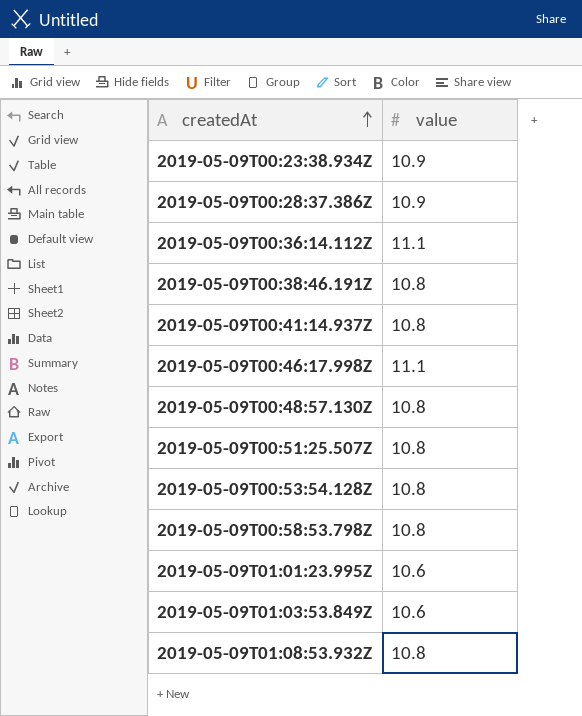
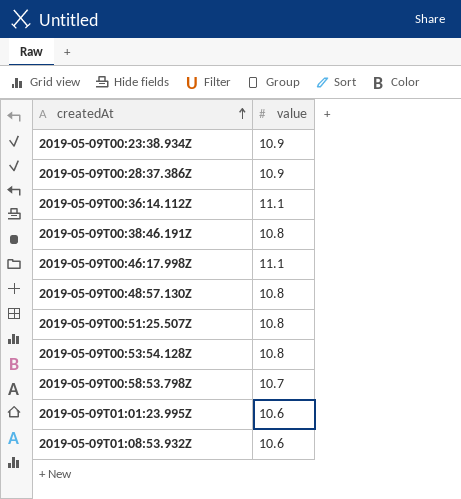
row 2019-05-09T00:41:14.937Z: 10.8 -> none
row 2019-05-09T01:03:53.849Z: 10.6 -> none
2019-05-09T00:58:53.798Z | value: 10.8 -> 10.7
2019-05-09T01:08:53.932Z | value: 10.8 -> 10.6

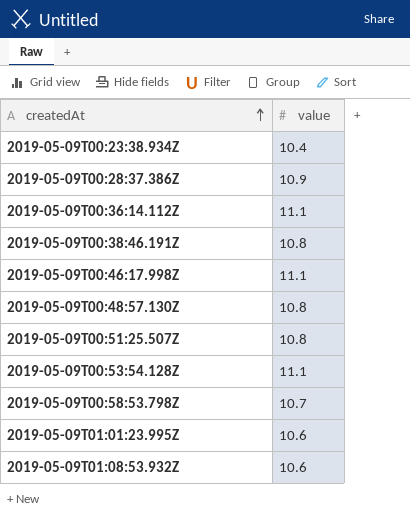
2019-05-09T00:23:38.934Z | value: 10.9 -> 10.4
2019-05-09T00:53:54.128Z | value: 10.8 -> 11.1

